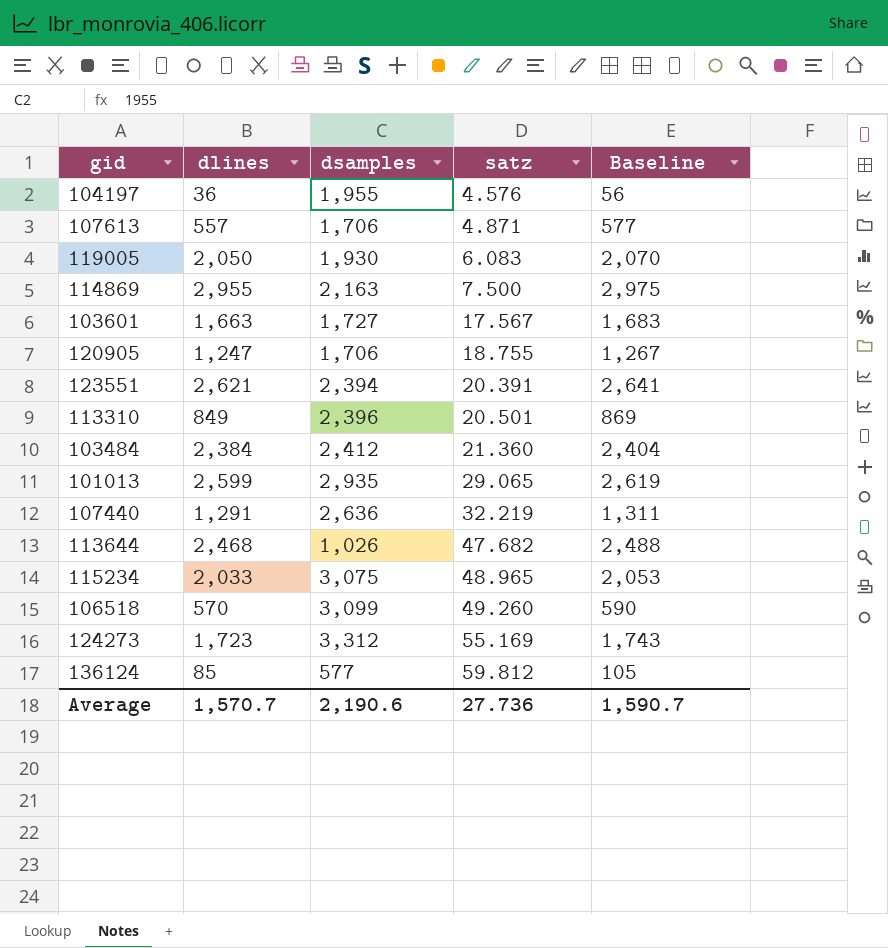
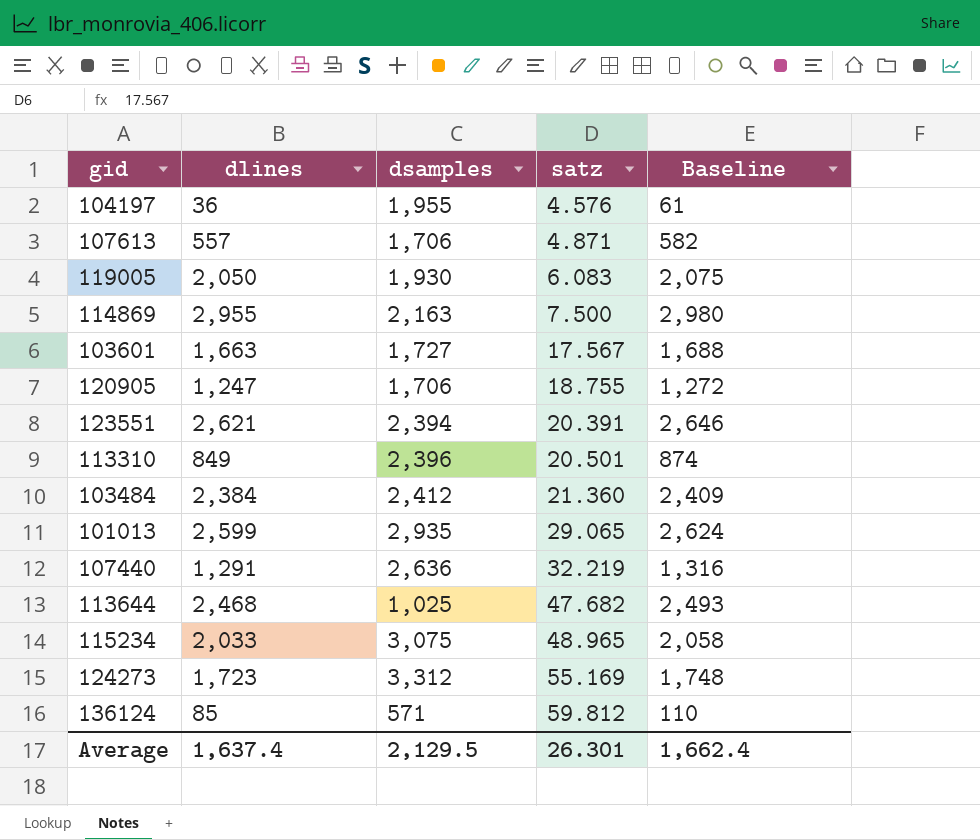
column Baseline | formula: [dlines] + 20 -> [dlines] + 25
row 106518: 570 | 3,099 | 49.260 | 590 -> none
113644 | dsamples: 1,026 -> 1,025
136124 | dsamples: 577 -> 571
Average | dlines: 1,570.7 -> 1,637.4
Average | dsamples: 2,190.6 -> 2,129.5
Average | satz: 27.736 -> 26.301
Average | Baseline: 1,590.7 -> 1,662.4

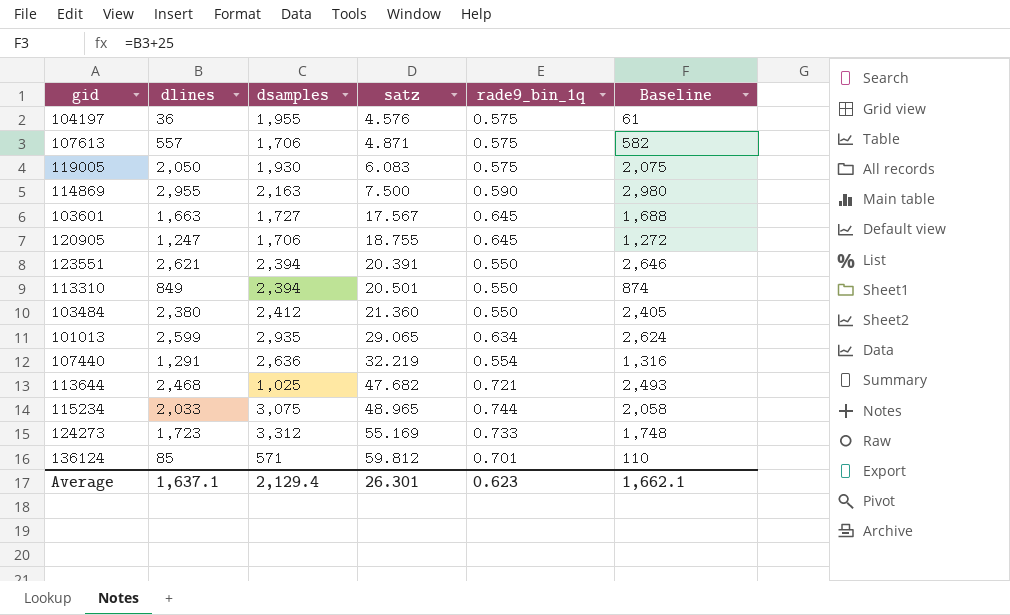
column rade9_bin_1q | position: none -> 5
113310 | dsamples: 2,396 -> 2,394
103484 | dlines: 2,384 -> 2,380
103484 | Baseline: 2,409 -> 2,405
Average | dlines: 1,637.4 -> 1,637.1
Average | dsamples: 2,129.5 -> 2,129.4
Average | Baseline: 1,662.4 -> 1,662.1

